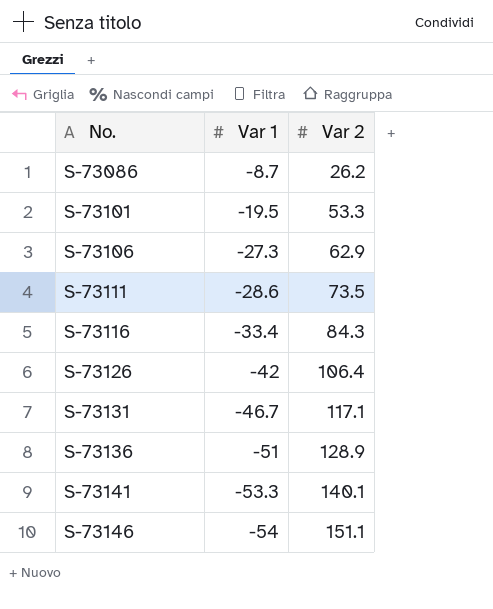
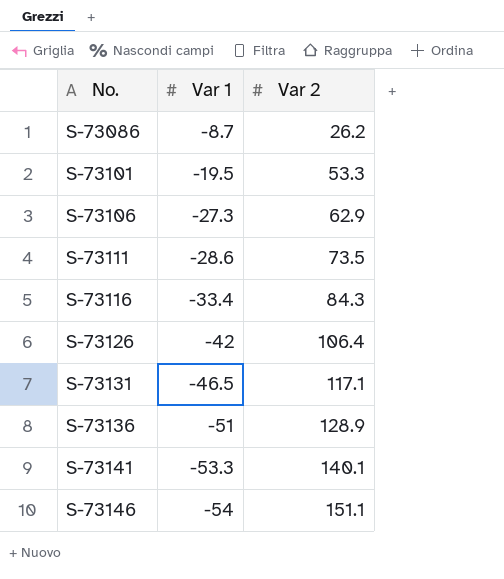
S-73131 | Var 1: -46.7 -> -46.5

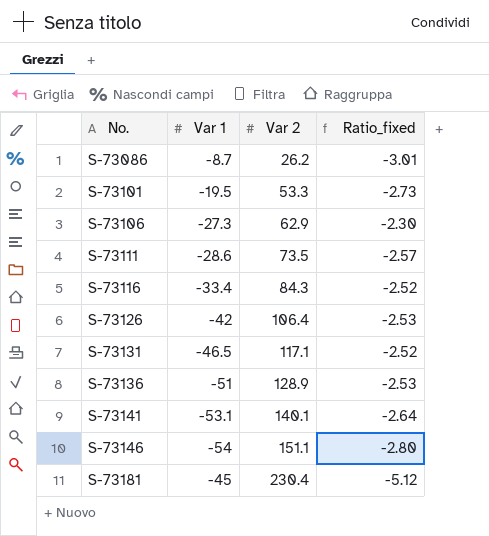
column Ratio_fixed | formula: none -> [Var 2] / [Var 1]
S-73141 | Var 1: -53.3 -> -53.1
row S-73181: none -> -45 | 230.4 | -5.12

